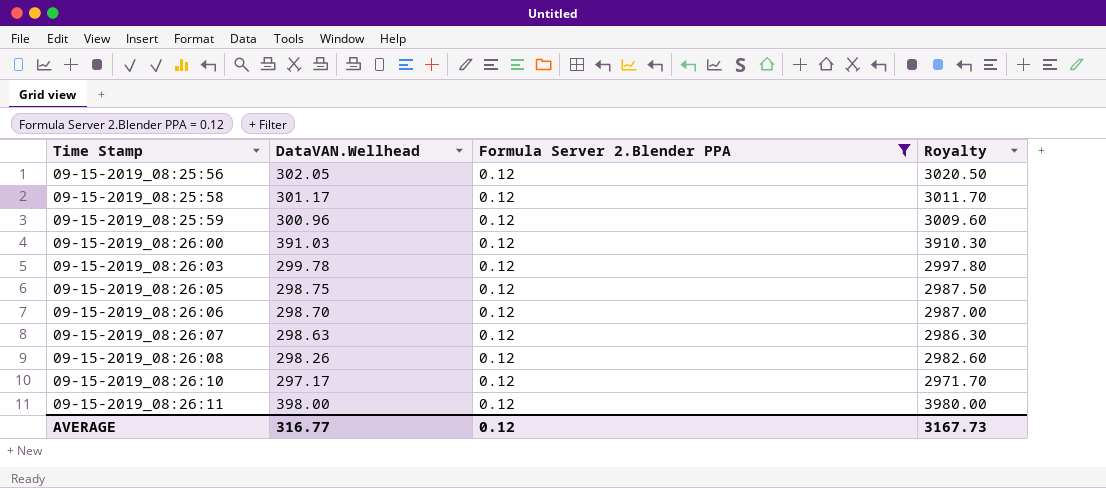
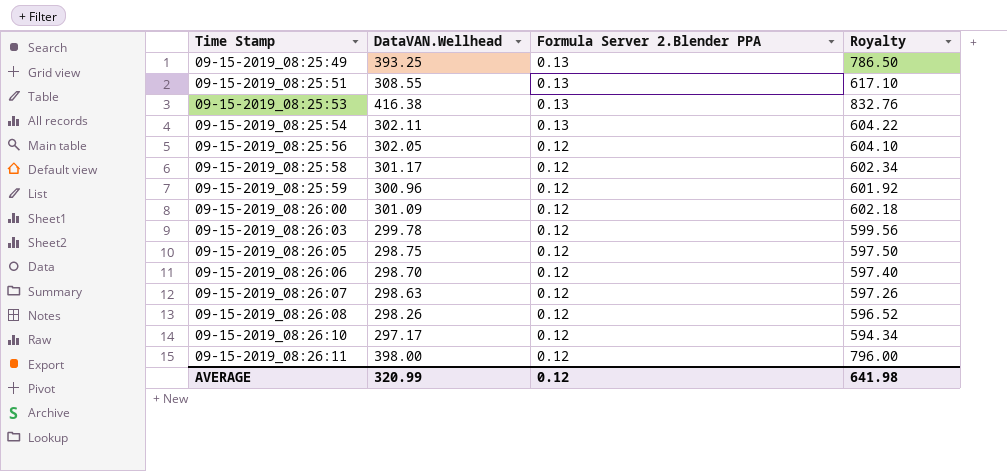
filter: Formula Server 2.Blender PPA = 0.12 -> none
column Royalty | formula: [DataVAN.Wellhead] * 10 -> [DataVAN.Wellhead] * 2
09-15-2019_08:26:00 | DataVAN.Wellhead: 391.03 -> 301.09
AVERAGE | DataVAN.Wellhead: 316.77 -> 320.99
AVERAGE | Royalty: 3167.73 -> 641.98

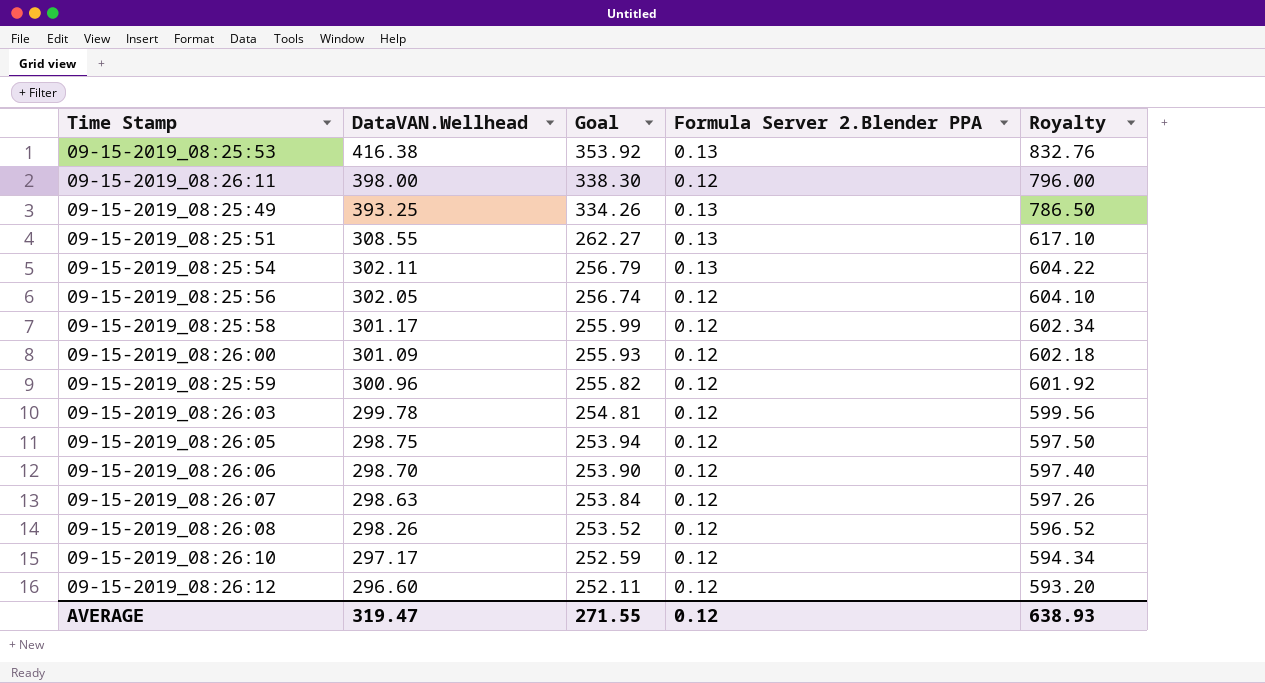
row order: Time Stamp ascending -> DataVAN.Wellhead descending
column Goal | formula: none -> [DataVAN.Wellhead] * 0.85
row 09-15-2019_08:26:12: none -> 296.60 | 252.11 | 0.12 | 593.20
AVERAGE | DataVAN.Wellhead: 320.99 -> 319.47
AVERAGE | Royalty: 641.98 -> 638.93

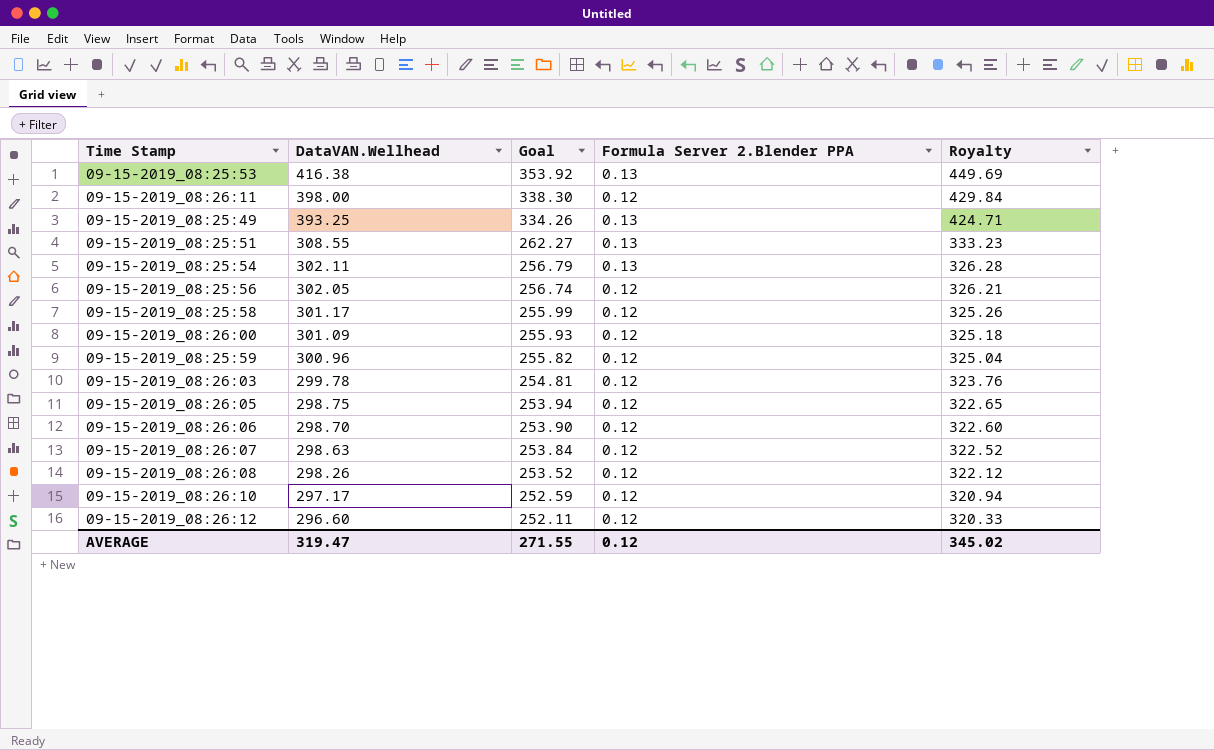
column Royalty | formula: [DataVAN.Wellhead] * 2 -> [DataVAN.Wellhead] * 1.08
AVERAGE | Royalty: 638.93 -> 345.02

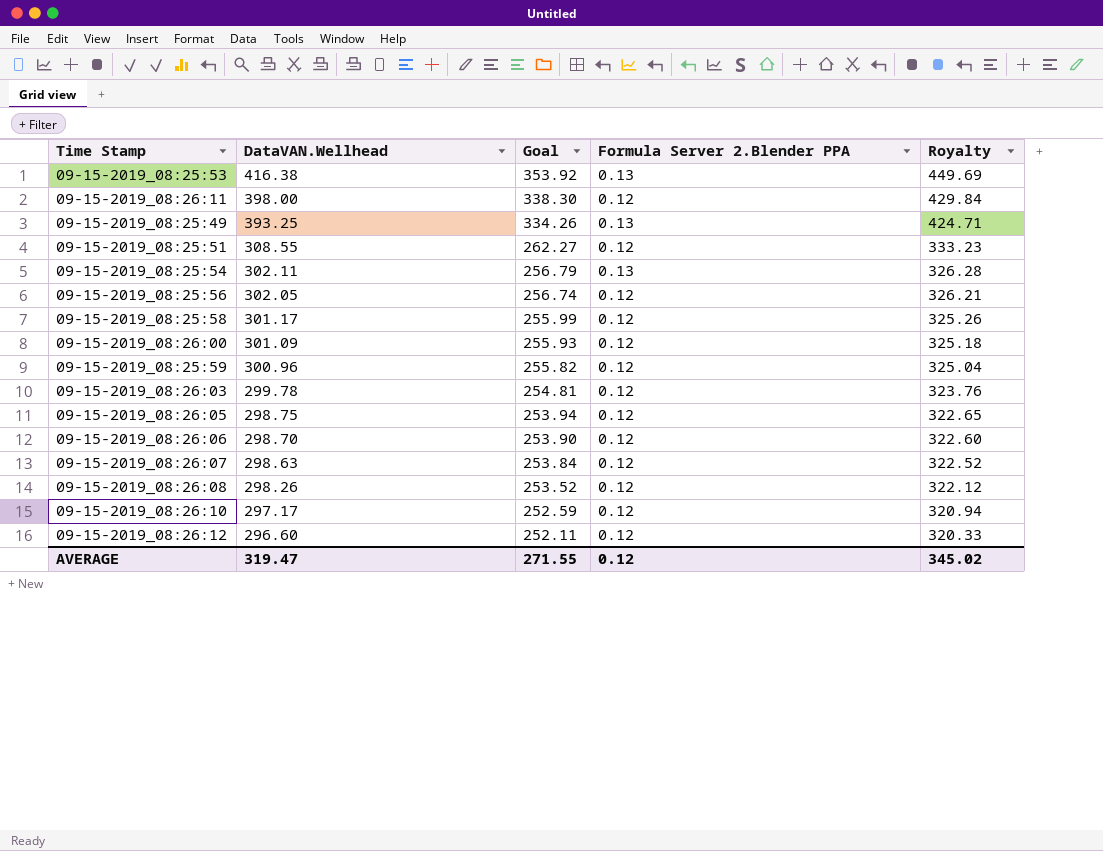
09-15-2019_08:25:51 | Formula Server 2.Blender PPA: 0.13 -> 0.12

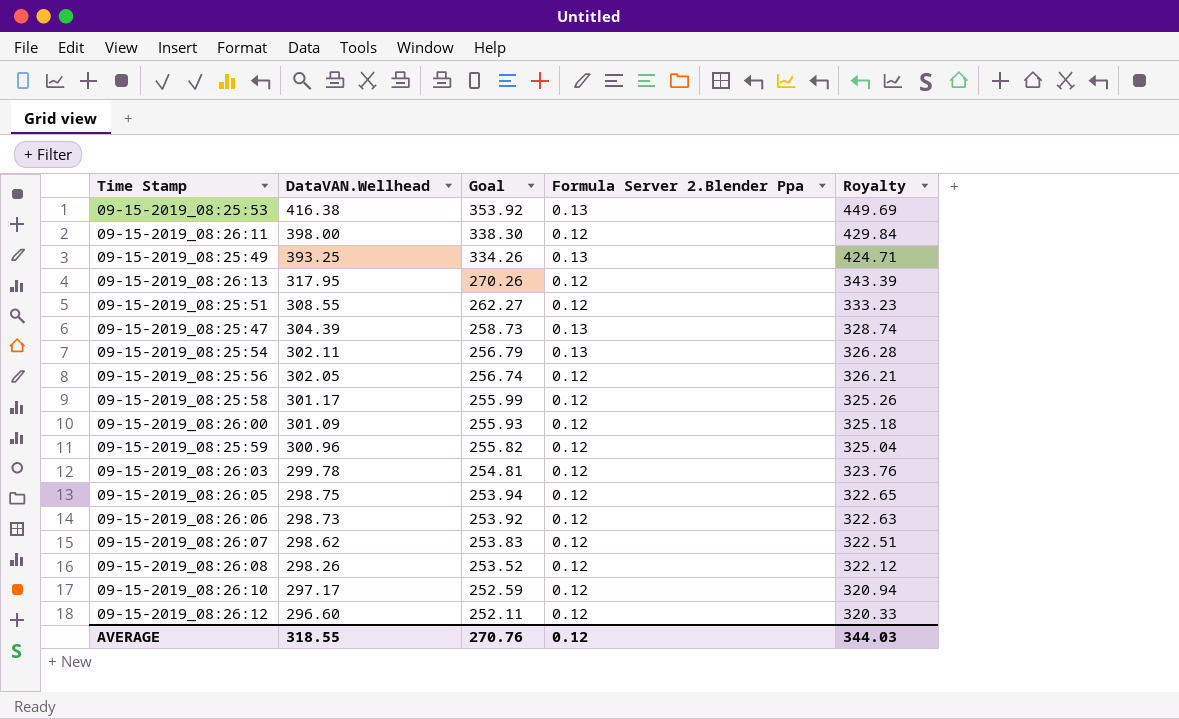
column name: Formula Server 2.Blender PPA -> Formula Server 2.Blender Ppa
row 09-15-2019_08:26:13: none -> 317.95 | 270.26 | 0.12 | 343.39
row 09-15-2019_08:25:47: none -> 304.39 | 258.73 | 0.13 | 328.74
09-15-2019_08:26:06 | DataVAN.Wellhead: 298.70 -> 298.73
09-15-2019_08:26:06 | Goal: 253.90 -> 253.92
09-15-2019_08:26:06 | Royalty: 322.60 -> 322.63
09-15-2019_08:26:07 | DataVAN.Wellhead: 298.63 -> 298.62
09-15-2019_08:26:07 | Goal: 253.84 -> 253.83
09-15-2019_08:26:07 | Royalty: 322.52 -> 322.51
AVERAGE | DataVAN.Wellhead: 319.47 -> 318.55
AVERAGE | Goal: 271.55 -> 270.76
AVERAGE | Royalty: 345.02 -> 344.03

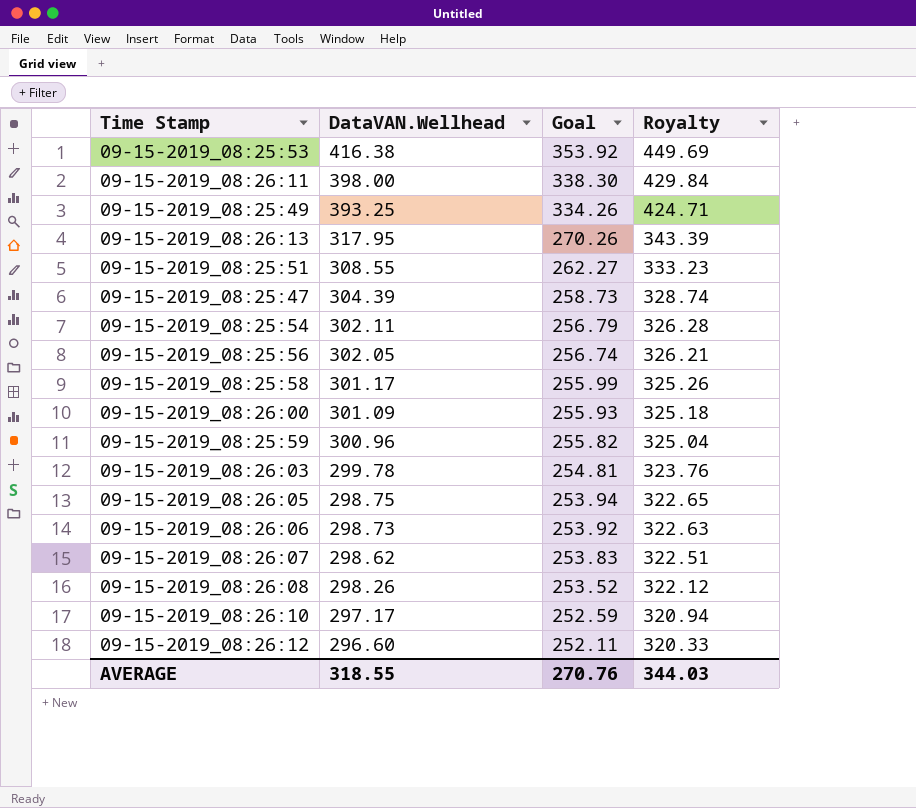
column Formula Server 2.Blender Ppa | position: 4 -> none

